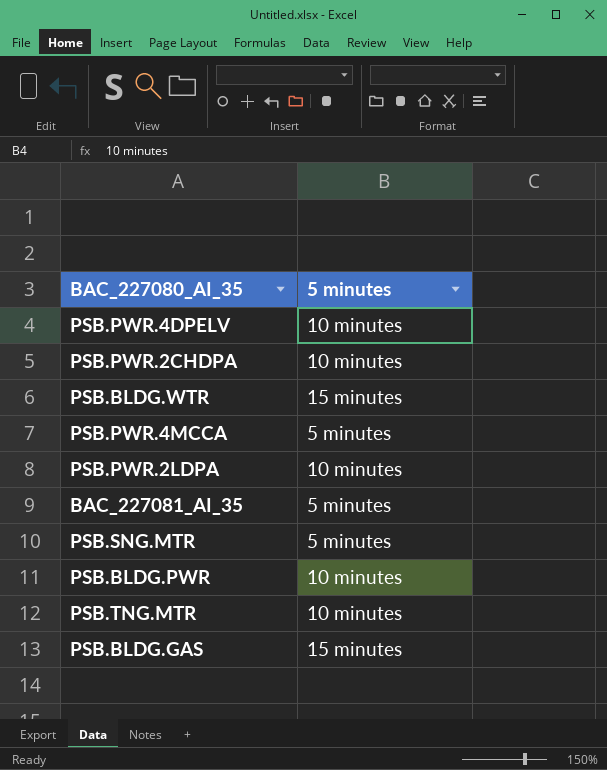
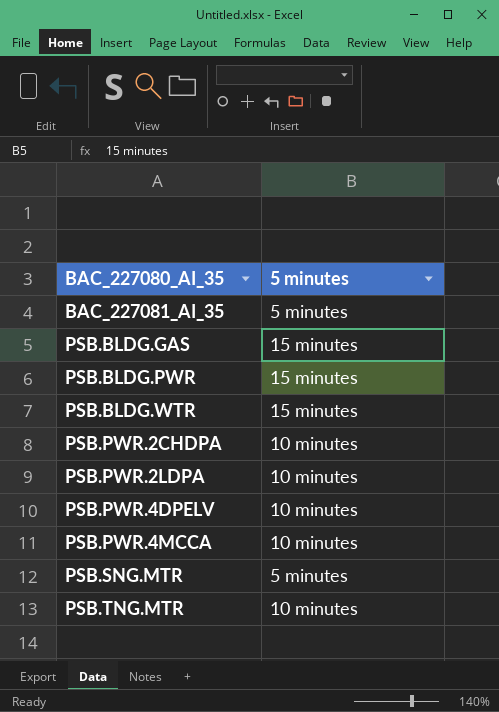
row order: none -> BAC_227080_AI_35 ascending
PSB.BLDG.PWR | 5 minutes: 10 minutes -> 15 minutes
PSB.PWR.4MCCA | 5 minutes: 5 minutes -> 10 minutes

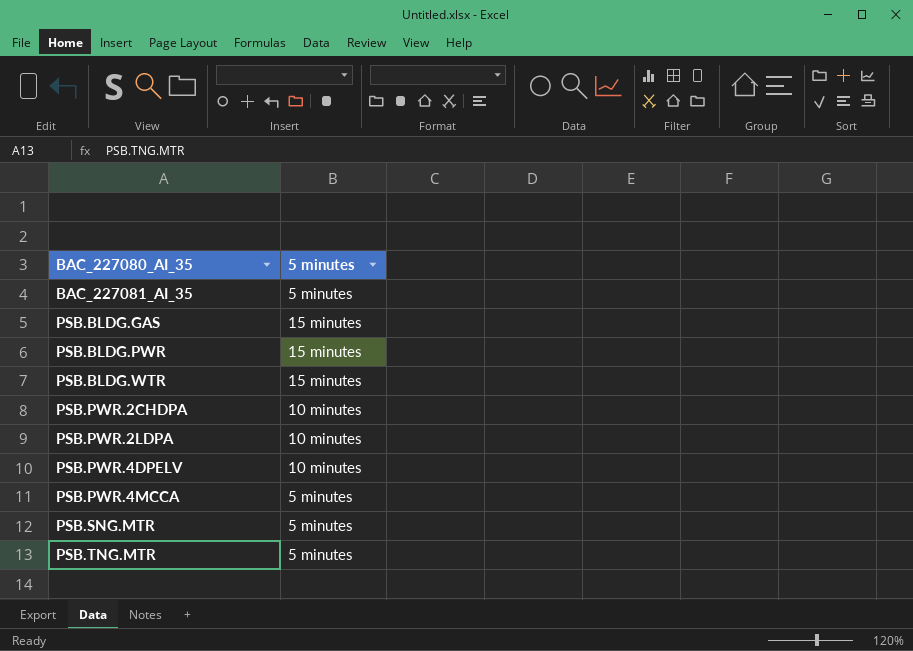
PSB.PWR.4MCCA | 5 minutes: 10 minutes -> 5 minutes
PSB.TNG.MTR | 5 minutes: 10 minutes -> 5 minutes

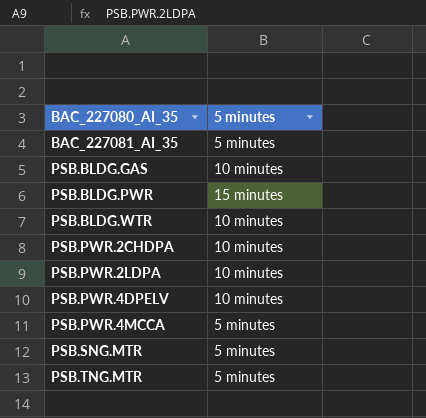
PSB.BLDG.GAS | 5 minutes: 15 minutes -> 10 minutes
PSB.BLDG.WTR | 5 minutes: 15 minutes -> 10 minutes

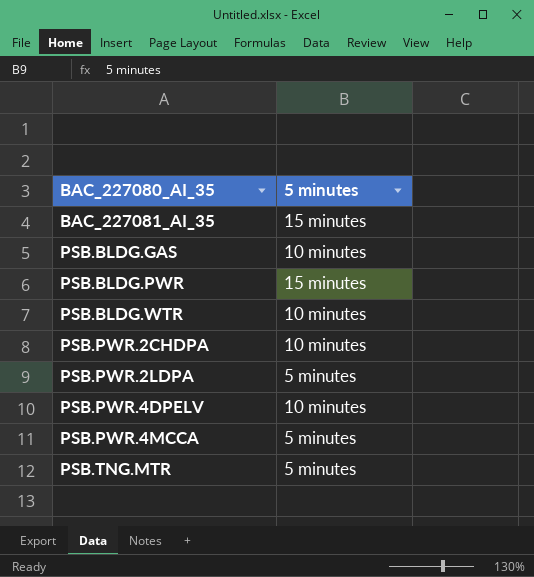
row PSB.SNG.MTR: 5 minutes -> none
BAC_227081_AI_35 | 5 minutes: 5 minutes -> 15 minutes
PSB.PWR.2LDPA | 5 minutes: 10 minutes -> 5 minutes

